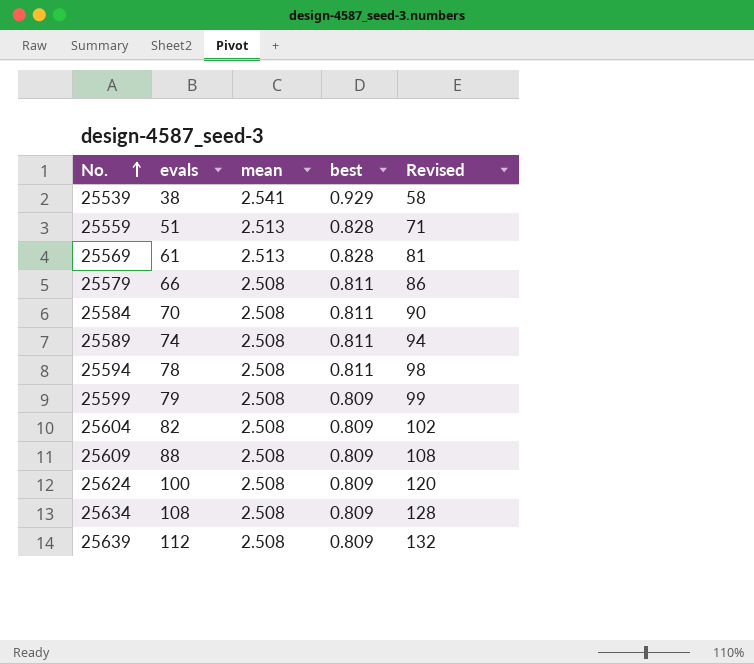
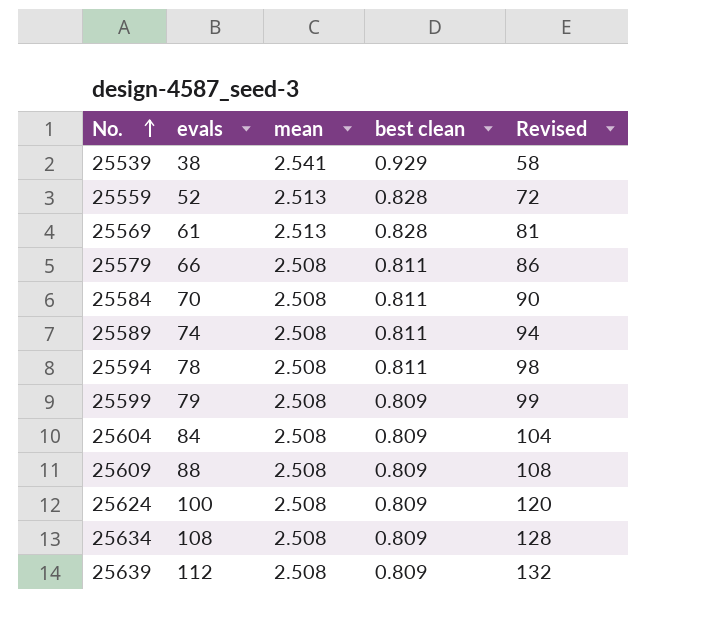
column name: best -> best clean
25559 | evals: 51 -> 52
25559 | Revised: 71 -> 72
25604 | evals: 82 -> 84
25604 | Revised: 102 -> 104

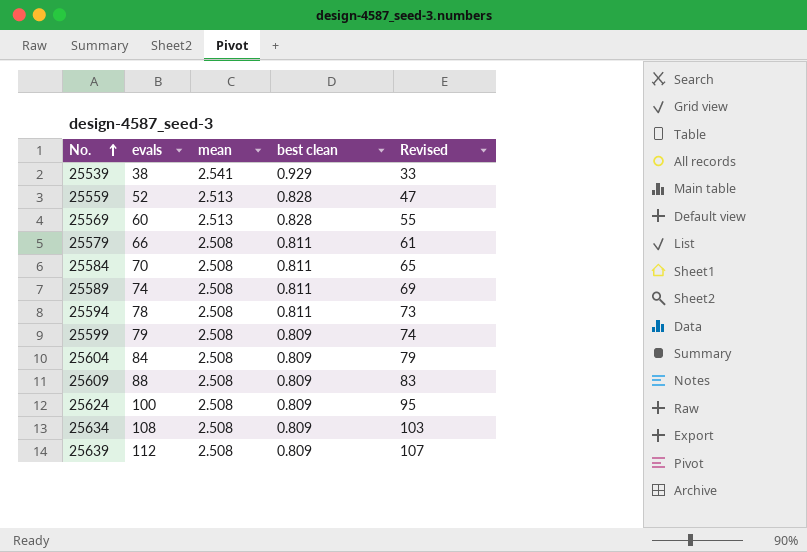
column Revised | formula: [evals] + 20 -> [evals] - 5
25569 | evals: 61 -> 60

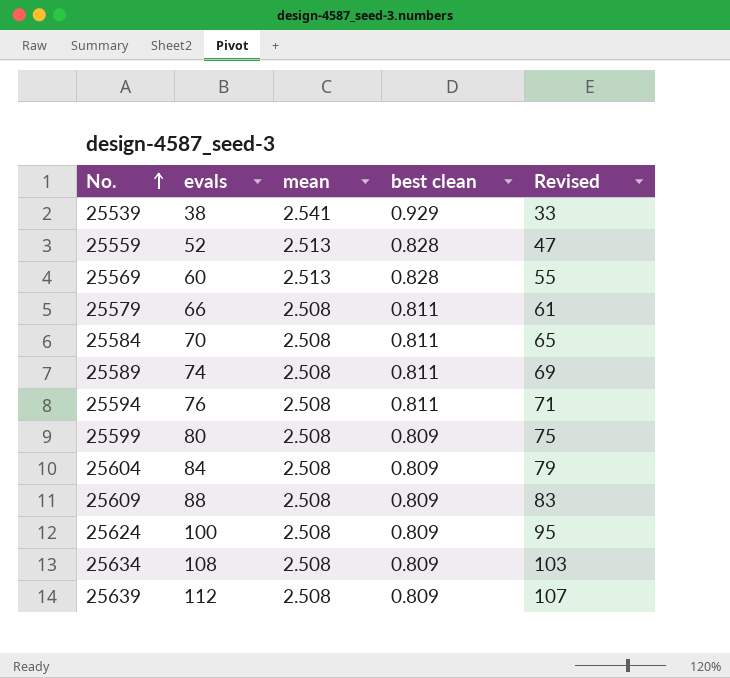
25594 | evals: 78 -> 76
25594 | Revised: 73 -> 71
25599 | evals: 79 -> 80
25599 | Revised: 74 -> 75

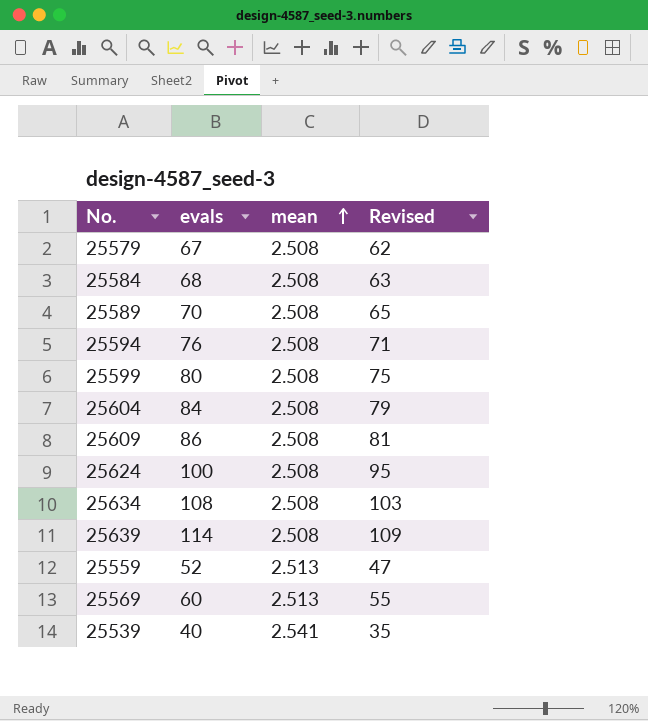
row order: No. ascending -> mean ascending
column best clean | position: 4 -> none
25579 | evals: 66 -> 67
25579 | Revised: 61 -> 62
25584 | evals: 70 -> 68
25584 | Revised: 65 -> 63
25589 | evals: 74 -> 70
25589 | Revised: 69 -> 65
25609 | evals: 88 -> 86
25609 | Revised: 83 -> 81
25639 | evals: 112 -> 114
25639 | Revised: 107 -> 109
25539 | evals: 38 -> 40
25539 | Revised: 33 -> 35

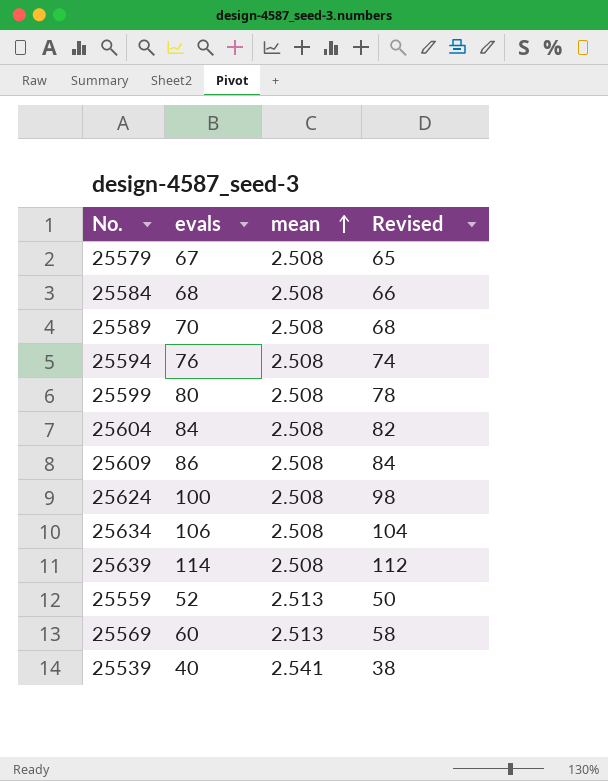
column Revised | formula: [evals] - 5 -> [evals] - 2
25634 | evals: 108 -> 106

